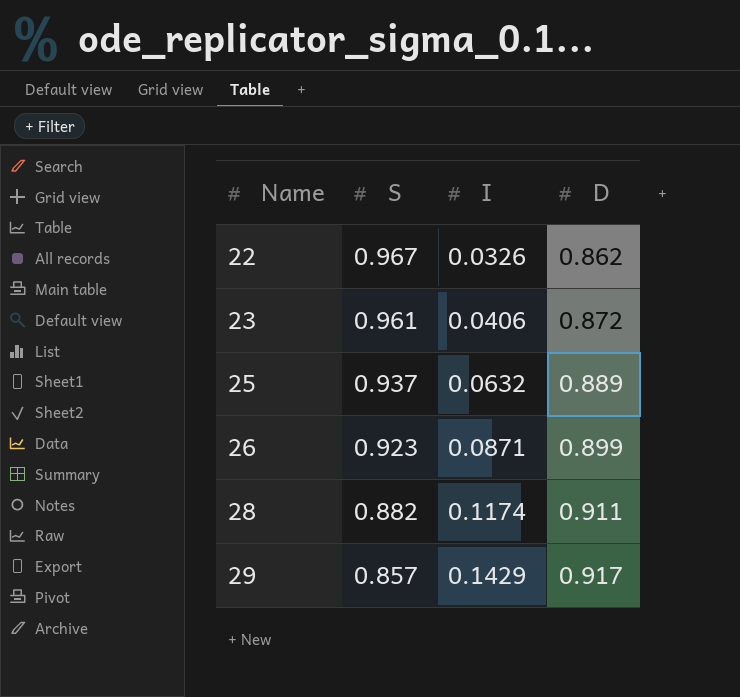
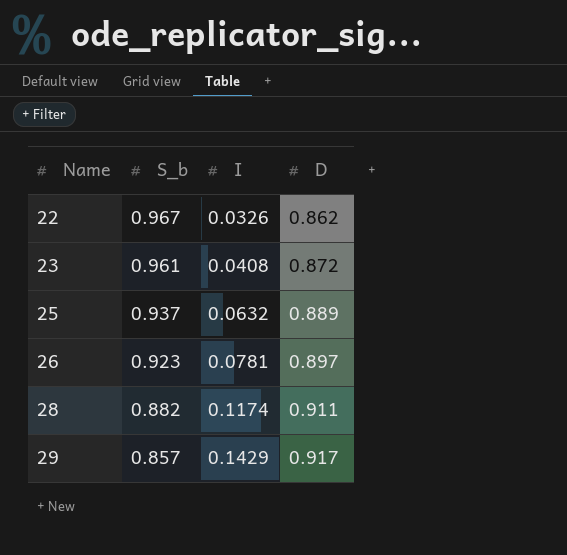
column name: S -> S_b
23 | I: 0.0406 -> 0.0408
26 | I: 0.0871 -> 0.0781
26 | D: 0.899 -> 0.897

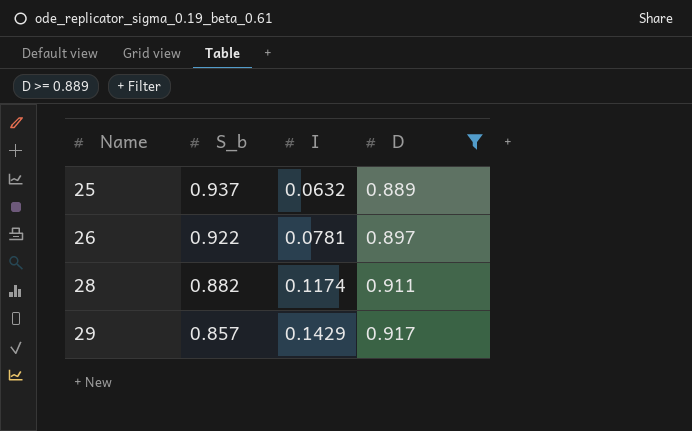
filter: none -> D >= 0.889
26 | S_b: 0.923 -> 0.922

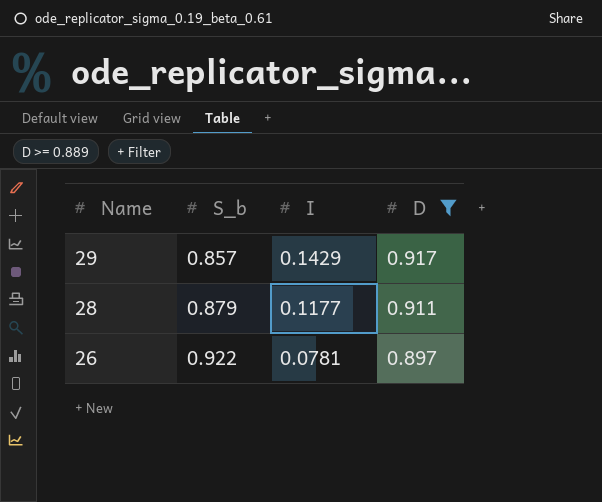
row order: Name ascending -> Name descending
row 25: 0.937 | 0.0632 | 0.889 -> none
28 | S_b: 0.882 -> 0.879
28 | I: 0.1174 -> 0.1177

